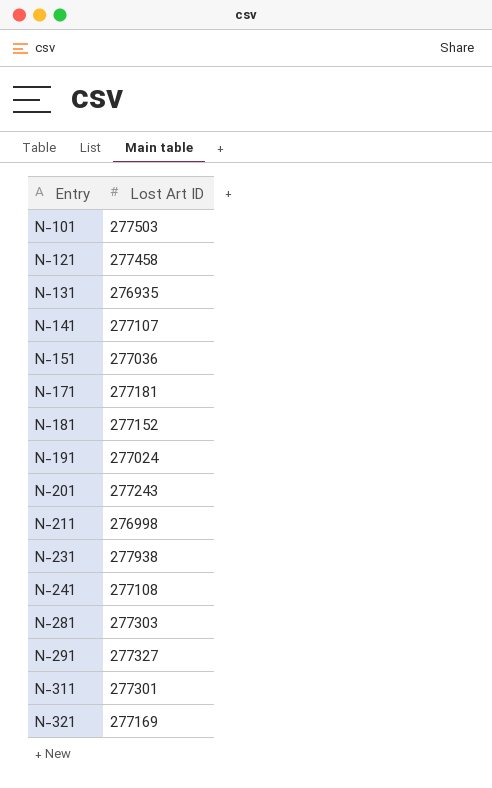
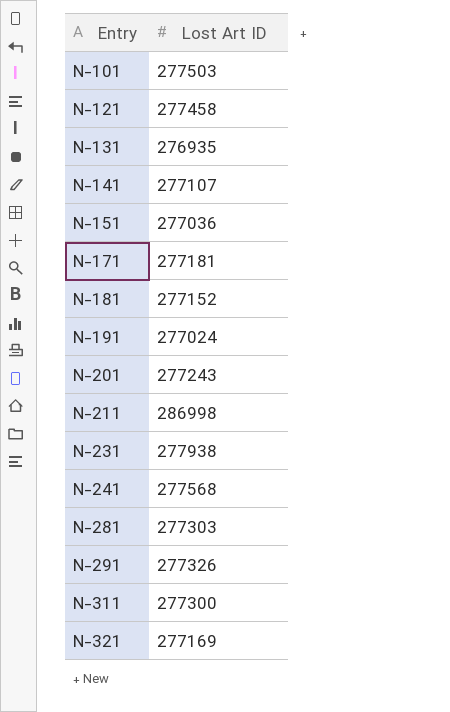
N-211 | Lost Art ID: 276998 -> 286998
N-241 | Lost Art ID: 277108 -> 277568
N-291 | Lost Art ID: 277327 -> 277326
N-311 | Lost Art ID: 277301 -> 277300

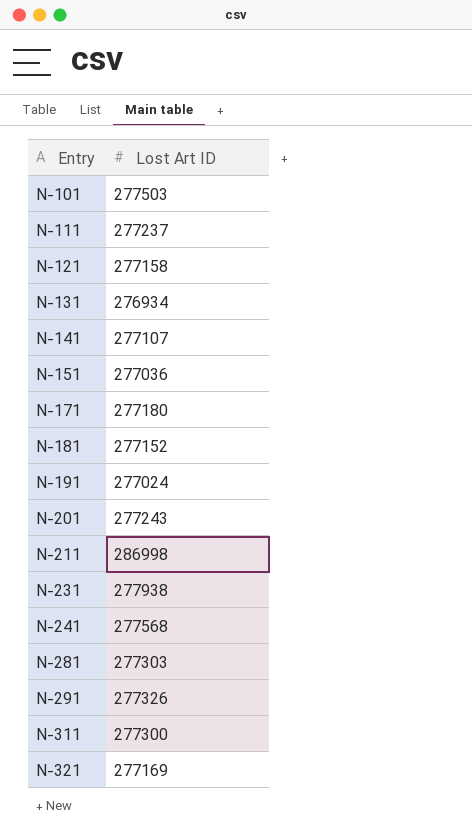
row N-111: none -> 277237
N-121 | Lost Art ID: 277458 -> 277158
N-131 | Lost Art ID: 276935 -> 276934
N-171 | Lost Art ID: 277181 -> 277180

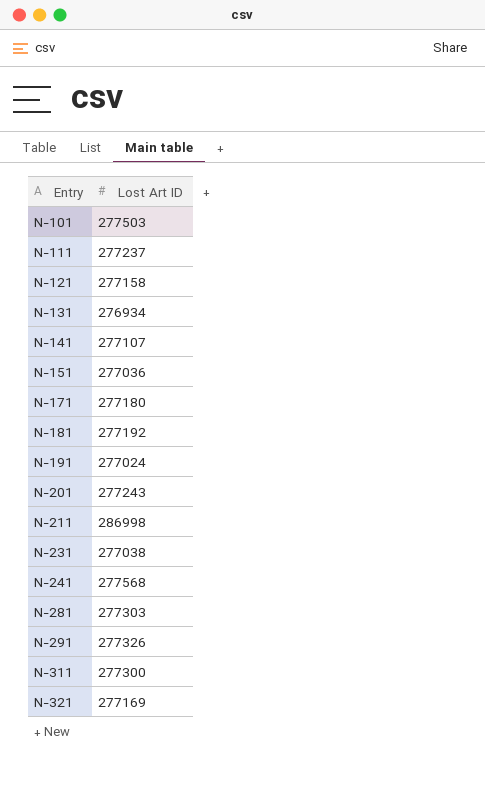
N-181 | Lost Art ID: 277152 -> 277192
N-231 | Lost Art ID: 277938 -> 277038

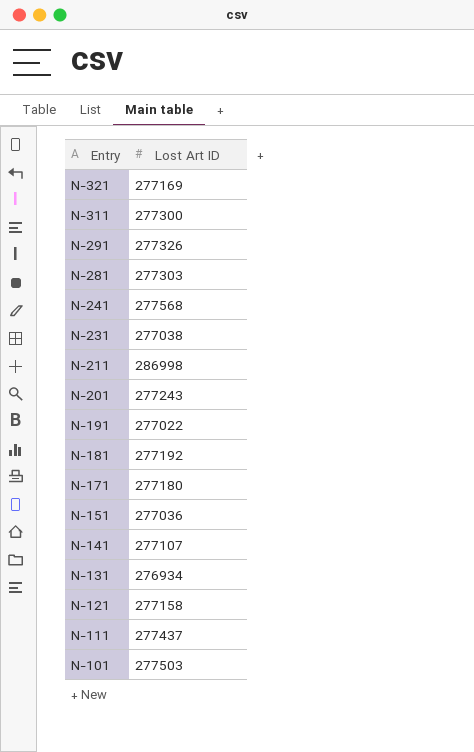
row order: Entry ascending -> Entry descending
N-191 | Lost Art ID: 277024 -> 277022
N-111 | Lost Art ID: 277237 -> 277437

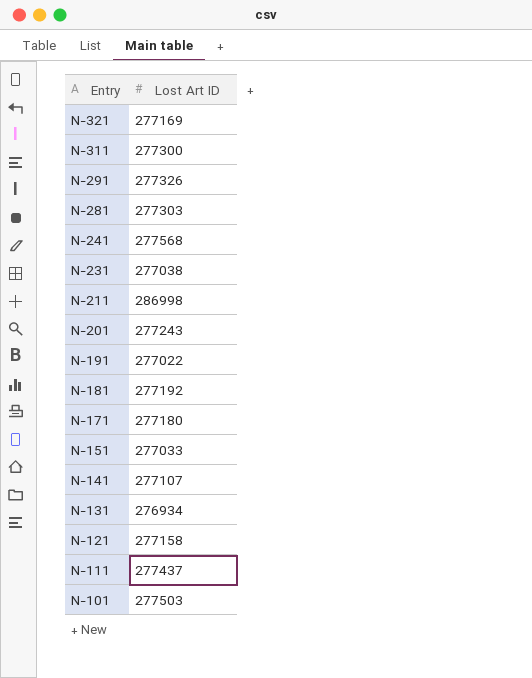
N-151 | Lost Art ID: 277036 -> 277033

